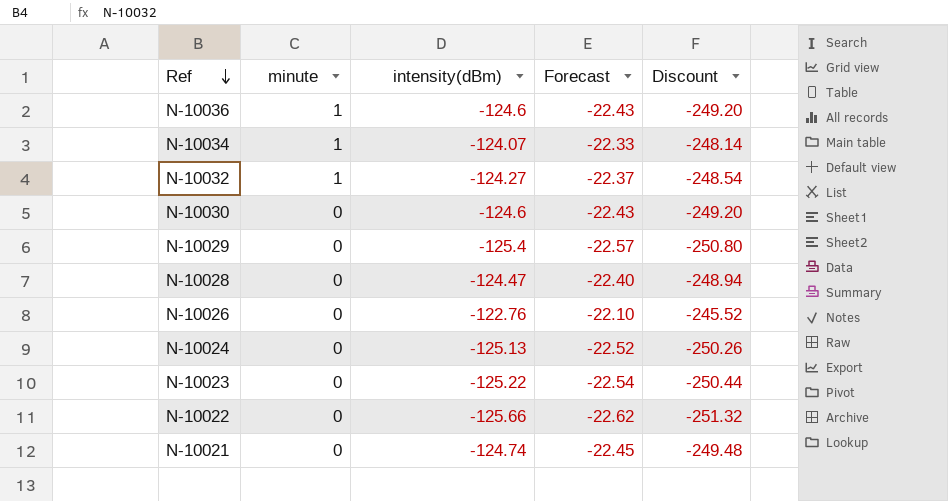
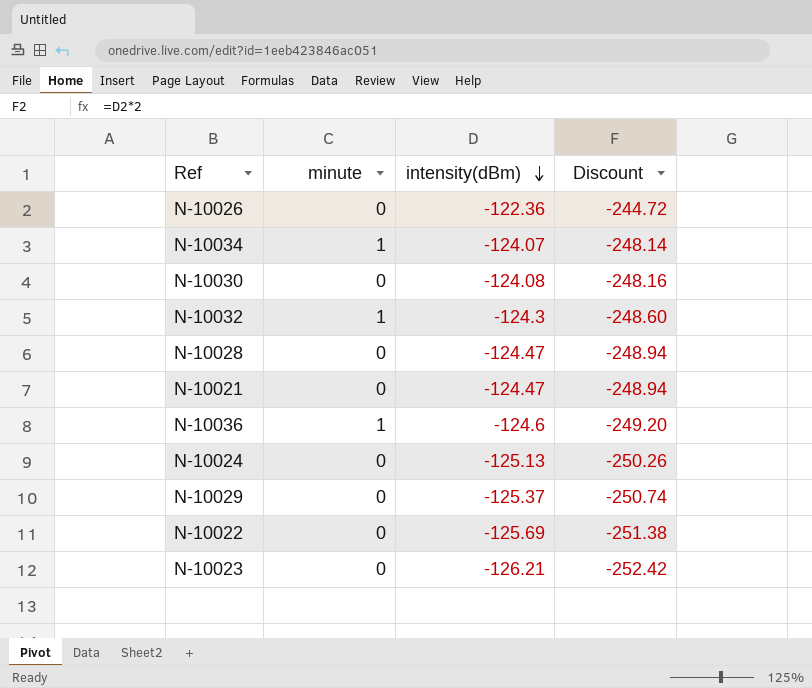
row order: Ref descending -> intensity(dBm) descending
column Forecast | formula: [intensity(dBm)] * 0.18 -> none
N-10026 | intensity(dBm): -122.76 -> -122.36
N-10026 | Discount: -245.52 -> -244.72
N-10030 | intensity(dBm): -124.6 -> -124.08
N-10030 | Discount: -249.20 -> -248.16
N-10032 | intensity(dBm): -124.27 -> -124.3
N-10032 | Discount: -248.54 -> -248.60
N-10021 | intensity(dBm): -124.74 -> -124.47
N-10021 | Discount: -249.48 -> -248.94
N-10029 | intensity(dBm): -125.4 -> -125.37
N-10029 | Discount: -250.80 -> -250.74
N-10022 | intensity(dBm): -125.66 -> -125.69
N-10022 | Discount: -251.32 -> -251.38
N-10023 | intensity(dBm): -125.22 -> -126.21
N-10023 | Discount: -250.44 -> -252.42

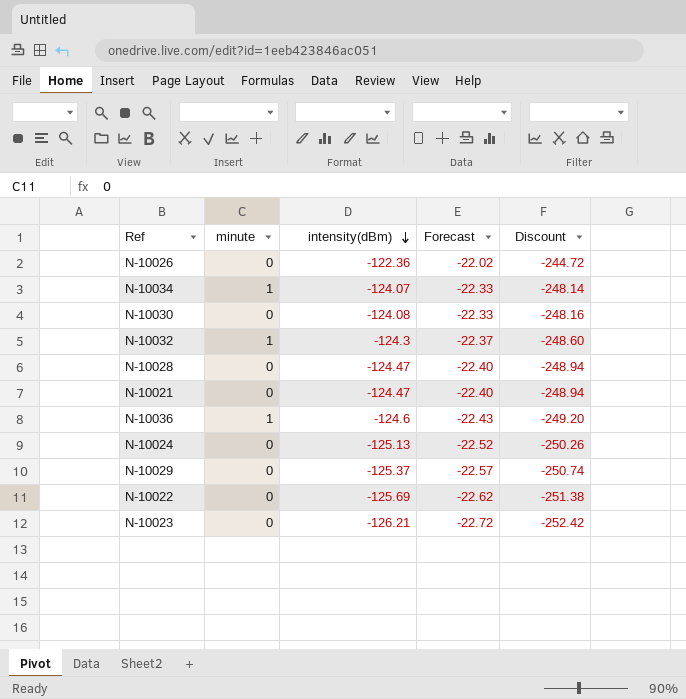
column Forecast | formula: none -> [intensity(dBm)] * 0.18

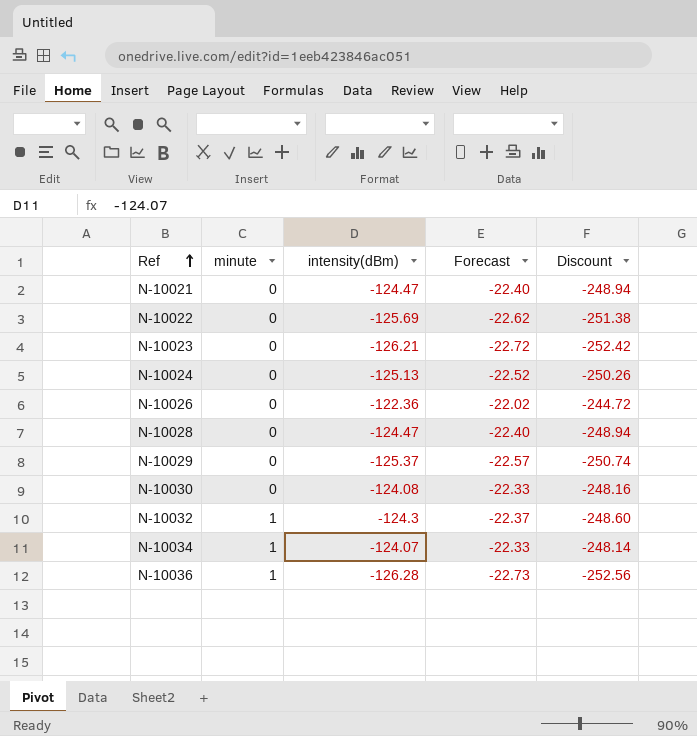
row order: intensity(dBm) descending -> Ref ascending
N-10036 | intensity(dBm): -124.6 -> -126.28
N-10036 | Forecast: -22.43 -> -22.73
N-10036 | Discount: -249.20 -> -252.56

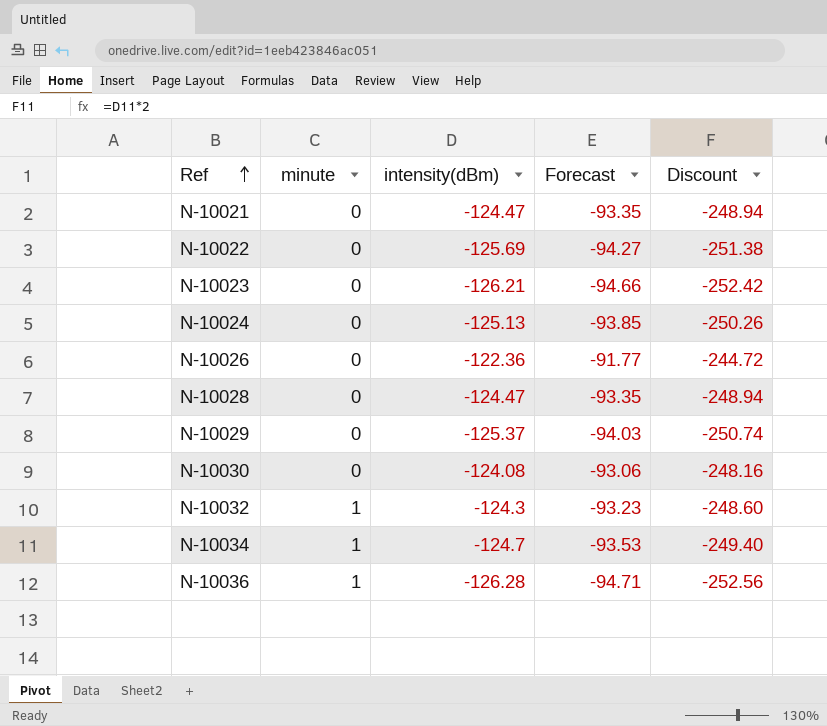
column Forecast | formula: [intensity(dBm)] * 0.18 -> [intensity(dBm)] * 0.75
N-10034 | intensity(dBm): -124.07 -> -124.7
N-10034 | Discount: -248.14 -> -249.40

